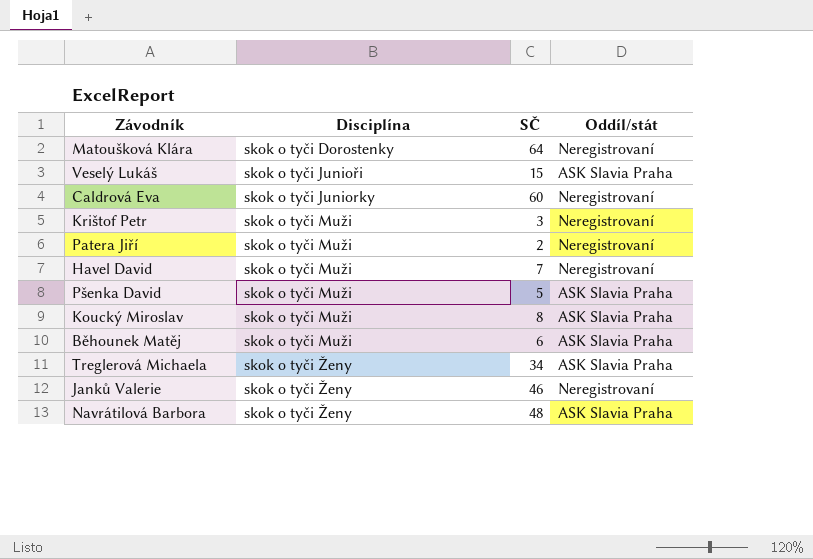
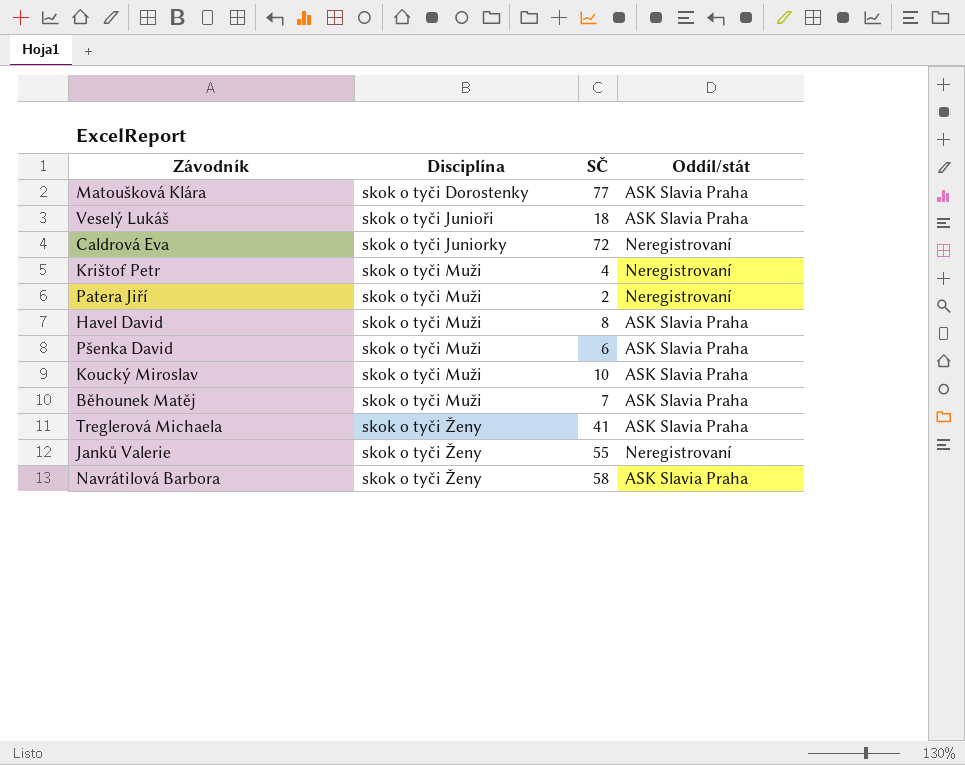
Matoušková Klára | SČ: 64 -> 77
Matoušková Klára | Oddíl/stát: Neregistrovaní -> ASK Slavia Praha
Veselý Lukáš | SČ: 15 -> 18
Caldrová Eva | SČ: 60 -> 72
Krištof Petr | SČ: 3 -> 4
Havel David | SČ: 7 -> 8
Havel David | Oddíl/stát: Neregistrovaní -> ASK Slavia Praha
Pšenka David | SČ: 5 -> 6
Koucký Miroslav | SČ: 8 -> 10
Běhounek Matěj | SČ: 6 -> 7
Treglerová Michaela | SČ: 34 -> 41
Janků Valerie | SČ: 46 -> 55
Navrátilová Barbora | SČ: 48 -> 58

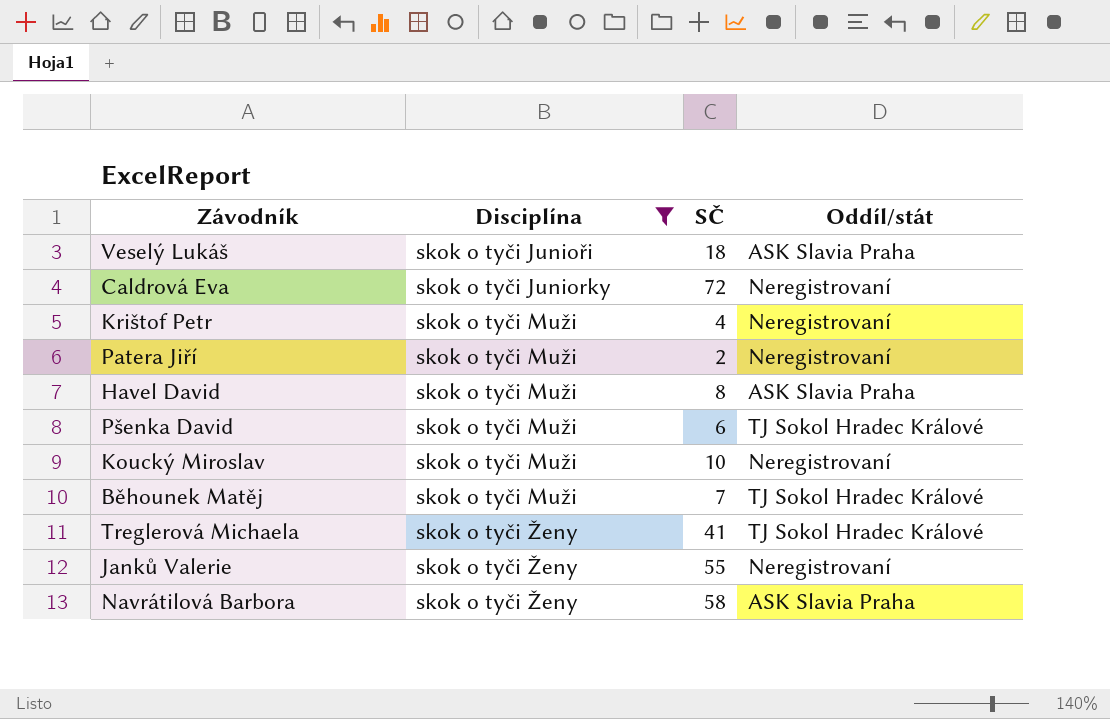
filter: none -> Disciplína != skok o tyči Dorostenky
Pšenka David | Oddíl/stát: ASK Slavia Praha -> TJ Sokol Hradec Králové
Koucký Miroslav | Oddíl/stát: ASK Slavia Praha -> Neregistrovaní
Běhounek Matěj | Oddíl/stát: ASK Slavia Praha -> TJ Sokol Hradec Králové
Treglerová Michaela | Oddíl/stát: ASK Slavia Praha -> TJ Sokol Hradec Králové

